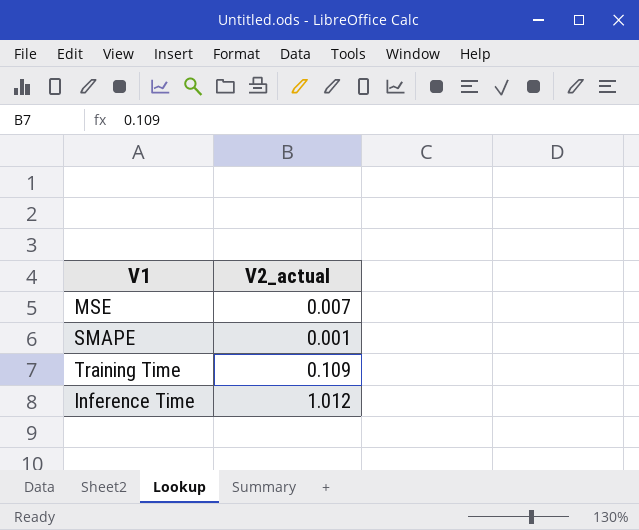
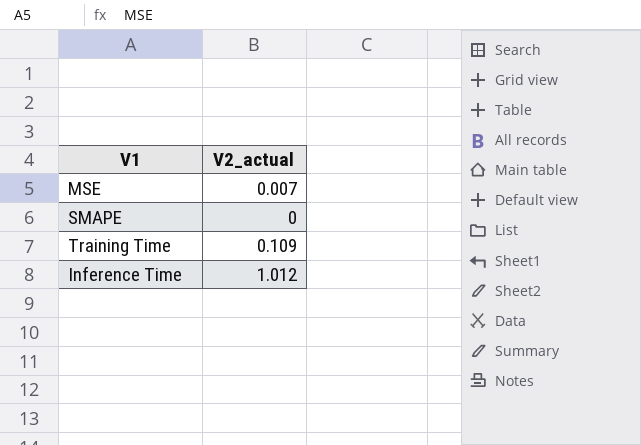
SMAPE | V2_actual: 0.001 -> 0

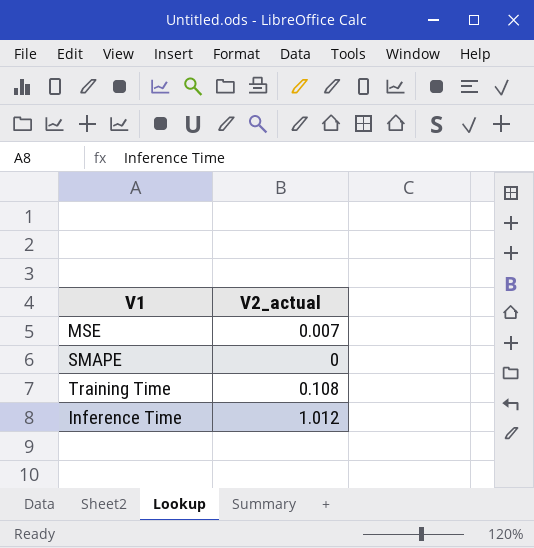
Training Time | V2_actual: 0.109 -> 0.108

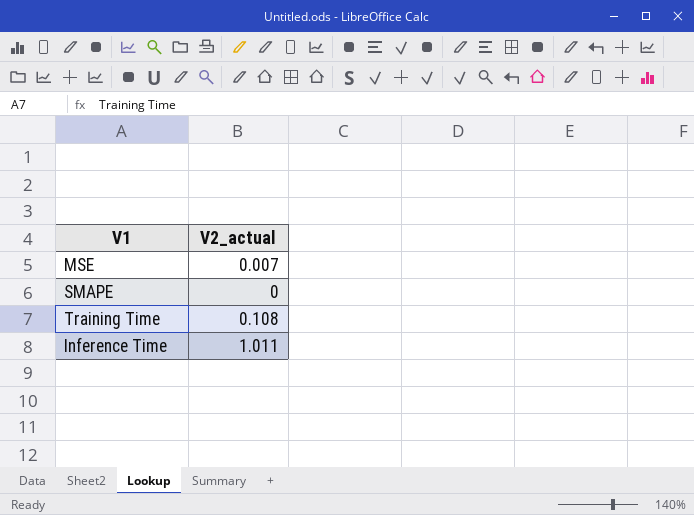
Inference Time | V2_actual: 1.012 -> 1.011

